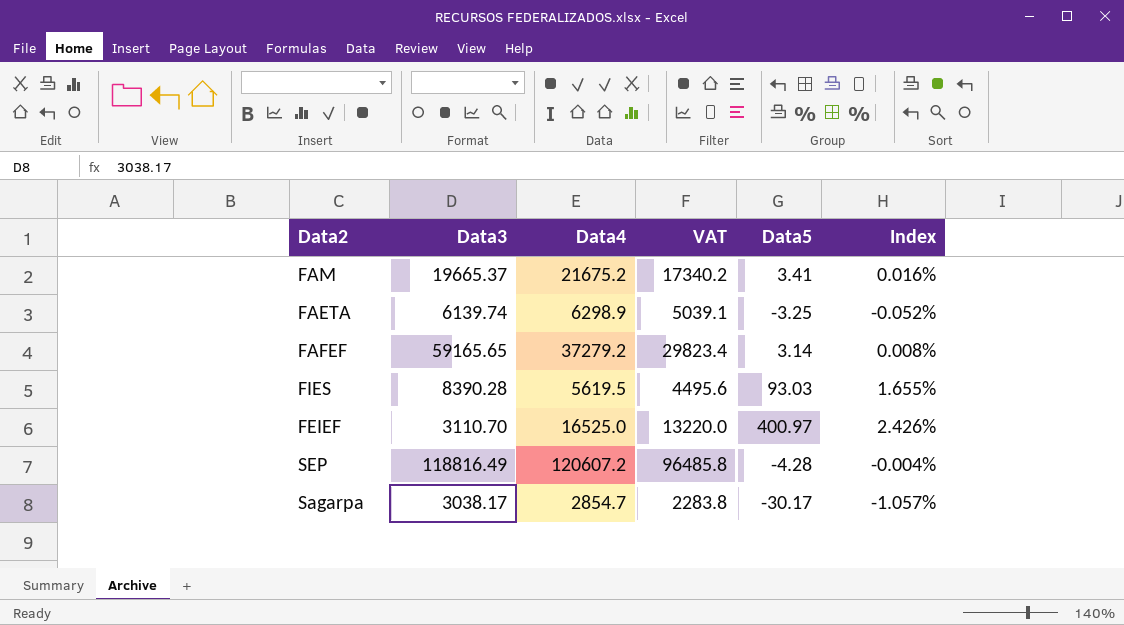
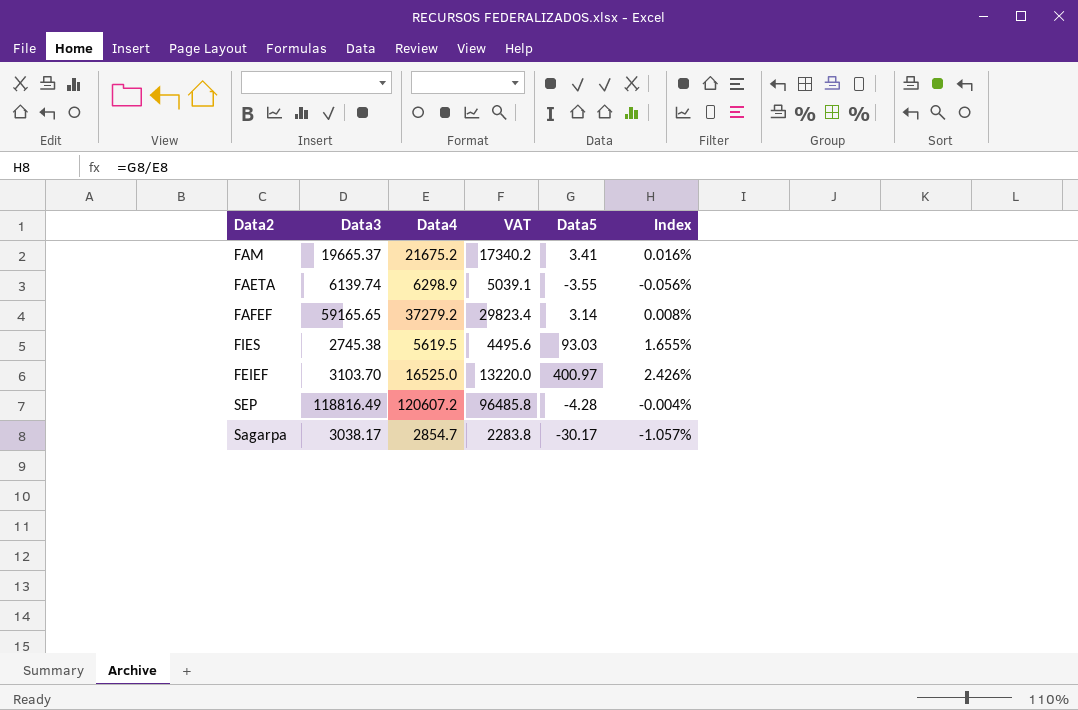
FAETA | Data5: -3.25 -> -3.55
FAETA | Index: -0.052% -> -0.056%
FIES | Data3: 8390.28 -> 2745.38
FEIEF | Data3: 3110.70 -> 3103.70

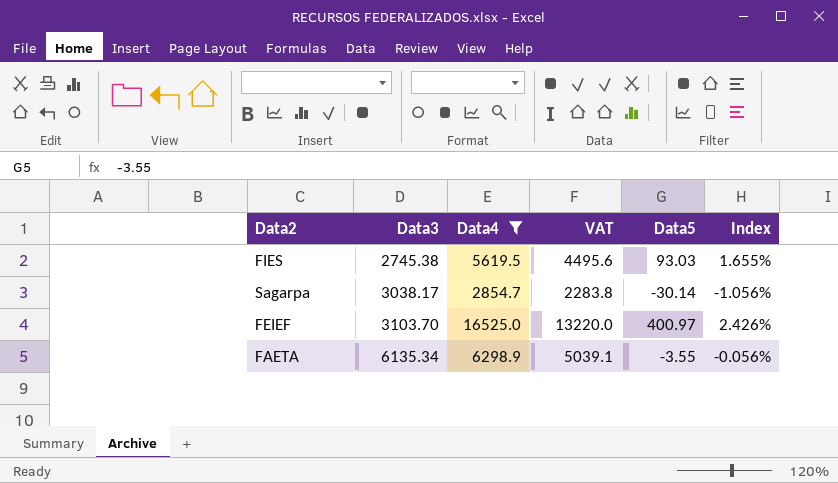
filter: none -> Data4 <= 16525.0
row order: none -> Data3 ascending
Sagarpa | Data5: -30.17 -> -30.14
Sagarpa | Index: -1.057% -> -1.056%
FAETA | Data3: 6139.74 -> 6135.34

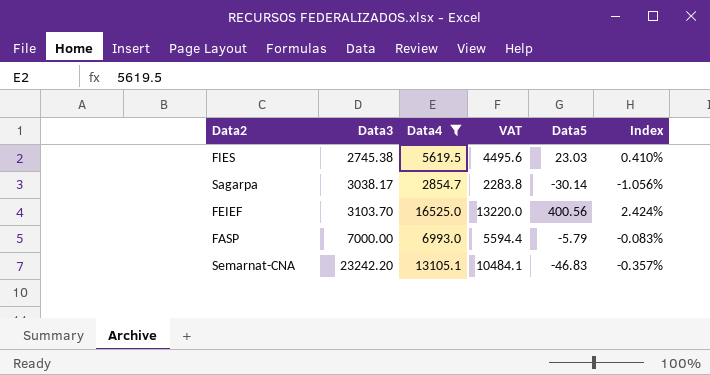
row FAETA: 6135.34 | 6298.9 | 5039.1 | -3.55 | -0.056% -> none
FIES | Data5: 93.03 -> 23.03
FIES | Index: 1.655% -> 0.410%
FEIEF | Data5: 400.97 -> 400.56
FEIEF | Index: 2.426% -> 2.424%
row FASP: none -> 7000.00 | 6993.0 | 5594.4 | -5.79 | -0.083%
row Semarnat-CNA: none -> 23242.20 | 13105.1 | 10484.1 | -46.83 | -0.357%

